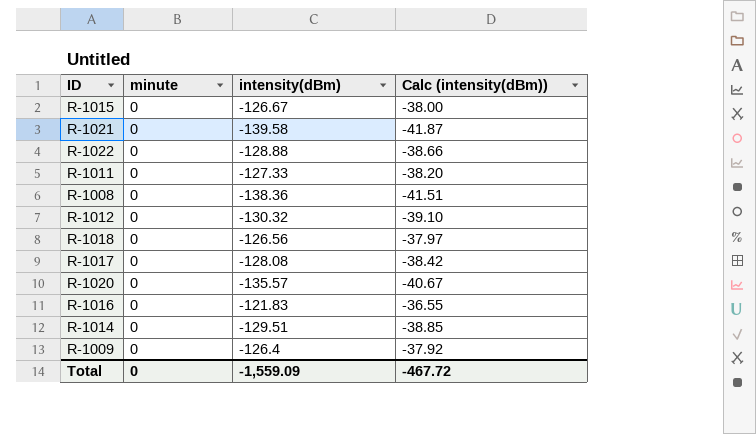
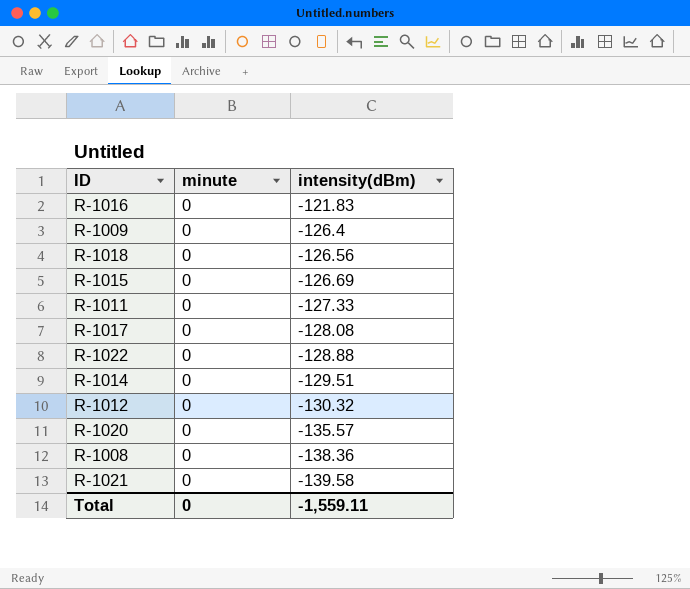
row order: none -> intensity(dBm) descending
column Calc (intensity(dBm)) | formula: [intensity(dBm)] * 0.3 -> none
R-1015 | intensity(dBm): -126.67 -> -126.69
Total | intensity(dBm): -1,559.09 -> -1,559.11

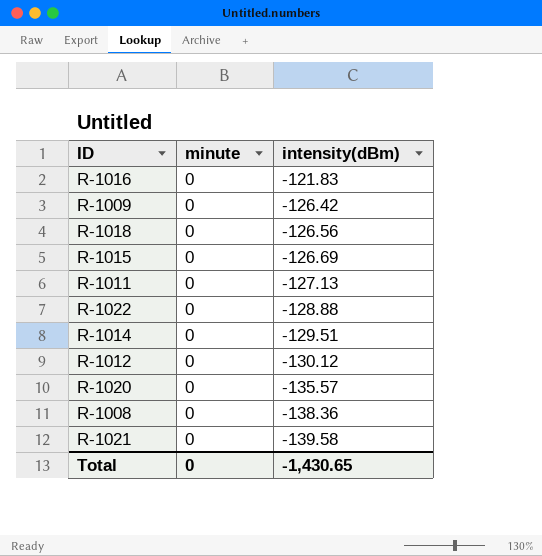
row R-1017: 0 | -128.08 -> none
R-1009 | intensity(dBm): -126.4 -> -126.42
R-1011 | intensity(dBm): -127.33 -> -127.13
R-1012 | intensity(dBm): -130.32 -> -130.12
Total | intensity(dBm): -1,559.11 -> -1,430.65

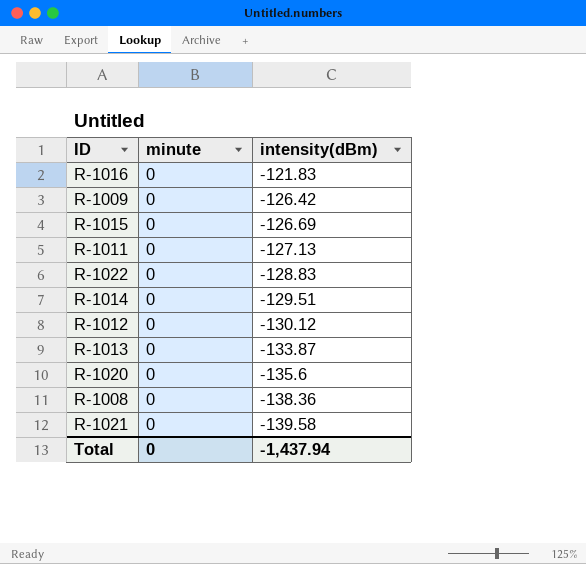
row R-1018: 0 | -126.56 -> none
R-1022 | intensity(dBm): -128.88 -> -128.83
row R-1013: none -> 0 | -133.87
R-1020 | intensity(dBm): -135.57 -> -135.6
Total | intensity(dBm): -1,430.65 -> -1,437.94

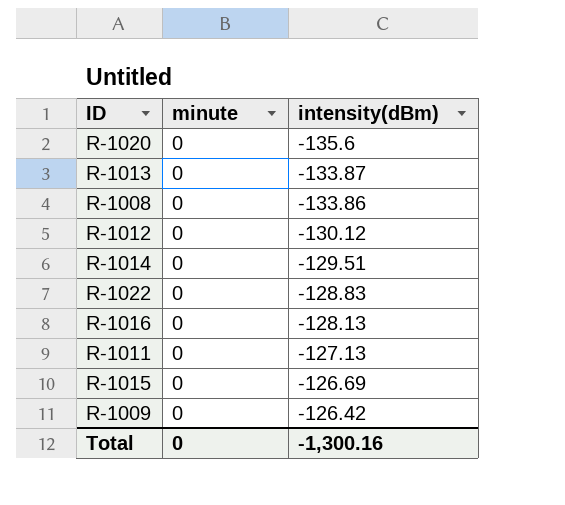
row order: intensity(dBm) descending -> intensity(dBm) ascending
row R-1021: 0 | -139.58 -> none
R-1008 | intensity(dBm): -138.36 -> -133.86
R-1016 | intensity(dBm): -121.83 -> -128.13
Total | intensity(dBm): -1,437.94 -> -1,300.16

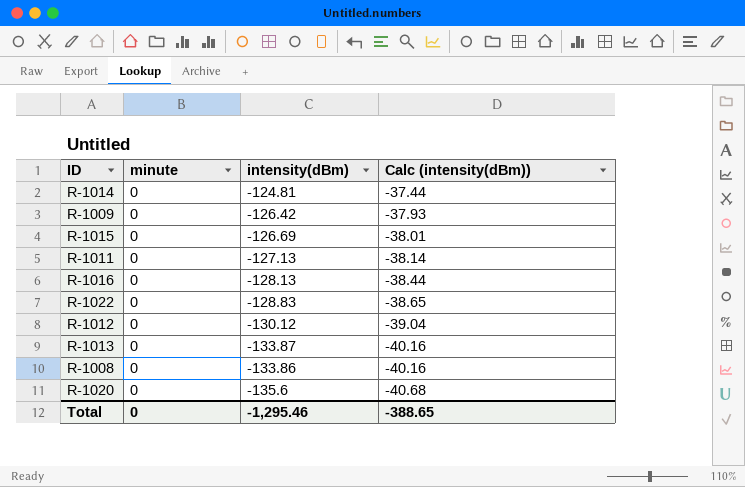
row order: intensity(dBm) ascending -> Calc (intensity(dBm)) descending
column Calc (intensity(dBm)) | formula: none -> [intensity(dBm)] * 0.3
R-1014 | intensity(dBm): -129.51 -> -124.81
Total | intensity(dBm): -1,300.16 -> -1,295.46

